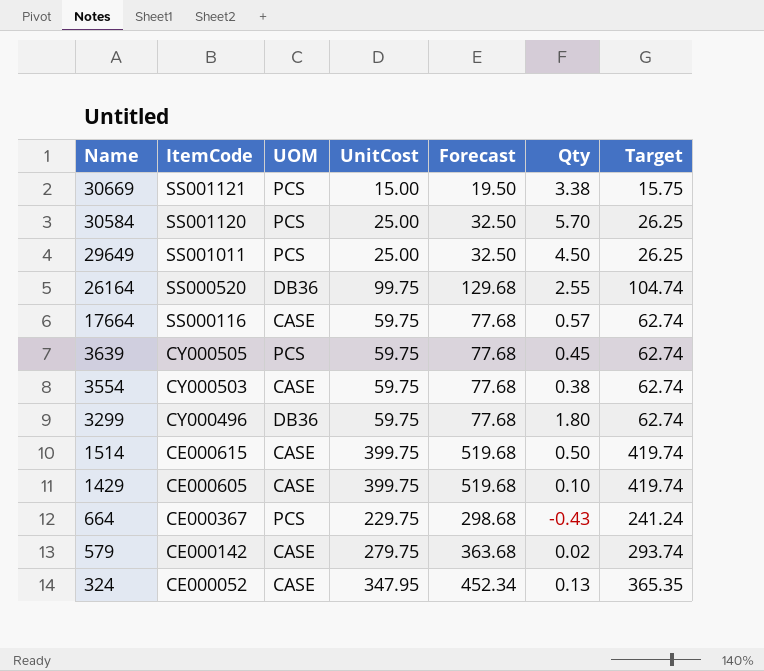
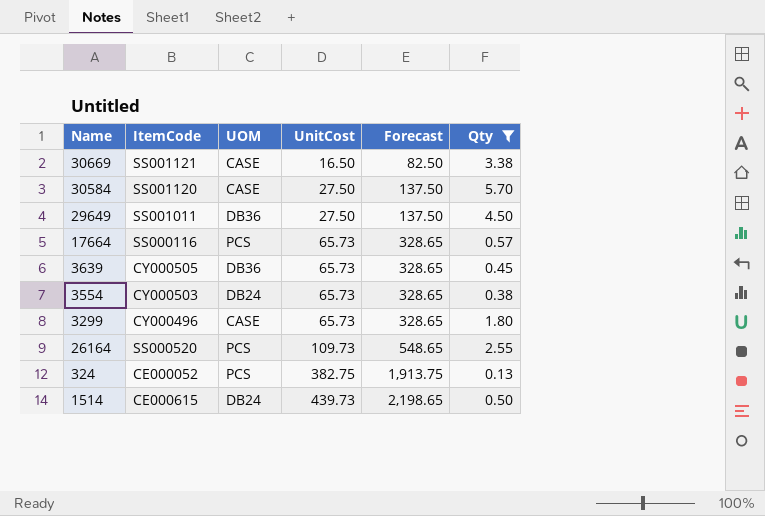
filter: none -> Qty >= 0.13
row order: Name descending -> UnitCost ascending
column Target | formula: [UnitCost] * 1.05 -> none
column Forecast | formula: [UnitCost] * 1.3 -> [UnitCost] * 5
30669 | UOM: PCS -> CASE
30669 | UnitCost: 15.00 -> 16.50
30584 | UOM: PCS -> CASE
30584 | UnitCost: 25.00 -> 27.50
29649 | UOM: PCS -> DB36
29649 | UnitCost: 25.00 -> 27.50
17664 | UOM: CASE -> PCS
17664 | UnitCost: 59.75 -> 65.73
3639 | UOM: PCS -> DB36
3639 | UnitCost: 59.75 -> 65.73
3554 | UOM: CASE -> DB24
3554 | UnitCost: 59.75 -> 65.73
3299 | UOM: DB36 -> CASE
3299 | UnitCost: 59.75 -> 65.73
26164 | UOM: DB36 -> PCS
26164 | UnitCost: 99.75 -> 109.73
324 | UOM: CASE -> PCS
324 | UnitCost: 347.95 -> 382.75
1514 | UOM: CASE -> DB24
1514 | UnitCost: 399.75 -> 439.73

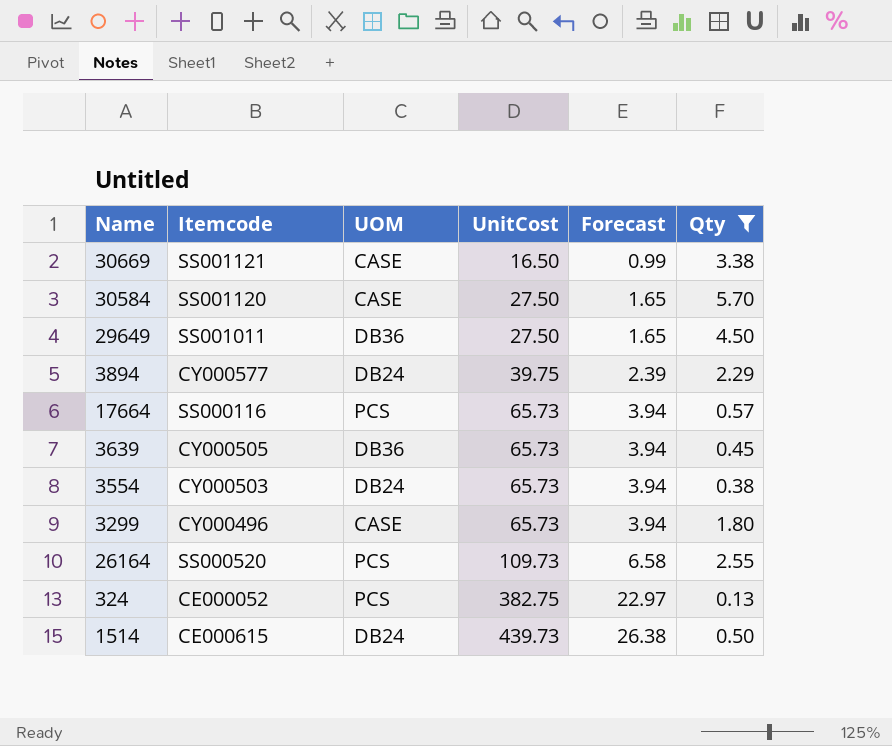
column name: ItemCode -> Itemcode
column Forecast | formula: [UnitCost] * 5 -> [UnitCost] * 0.06
row 3894: none -> CY000577 | DB24 | 39.75 | 2.39 | 2.29

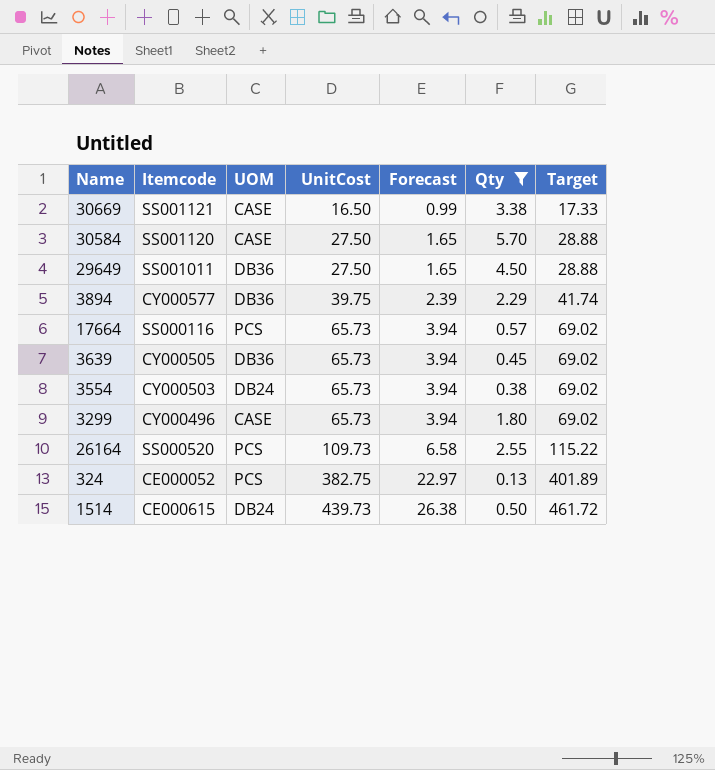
column Target | formula: none -> [UnitCost] * 1.05
3894 | UOM: DB24 -> DB36

